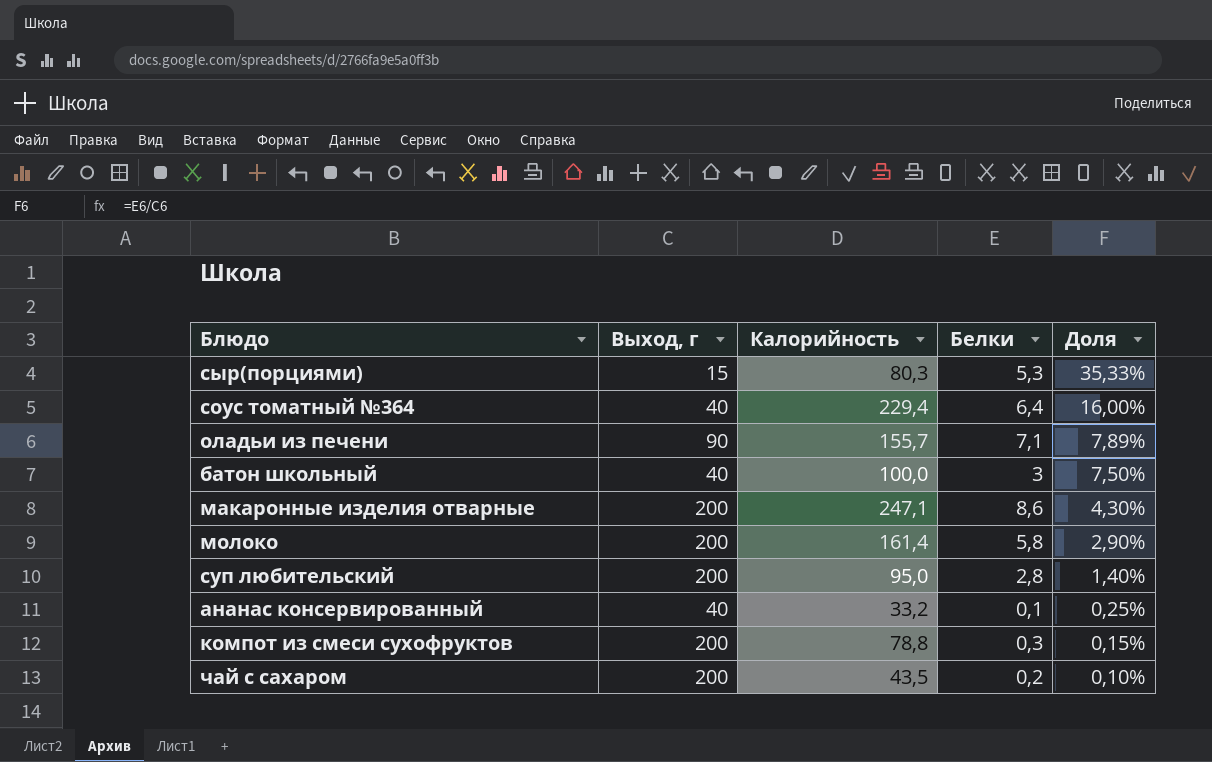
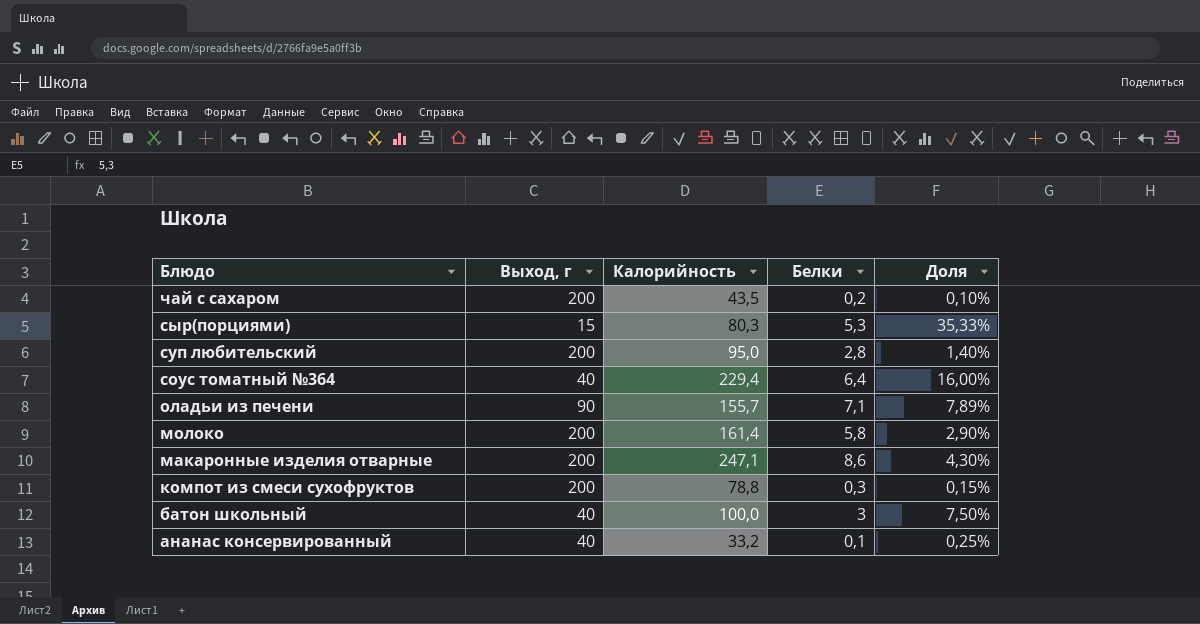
row order: Доля descending -> Блюдо descending

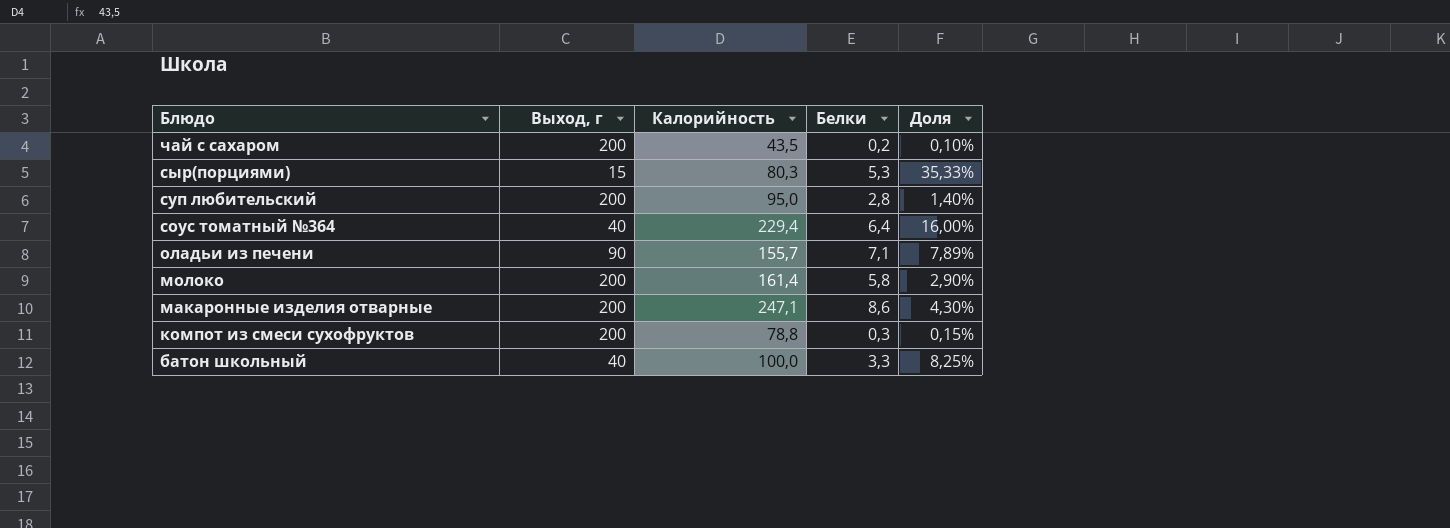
row ананас консервированный: 40 | 33,2 | 0,1 | 0,25% -> none
батон школьный | Белки: 3 -> 3,3
батон школьный | Доля: 7,50% -> 8,25%

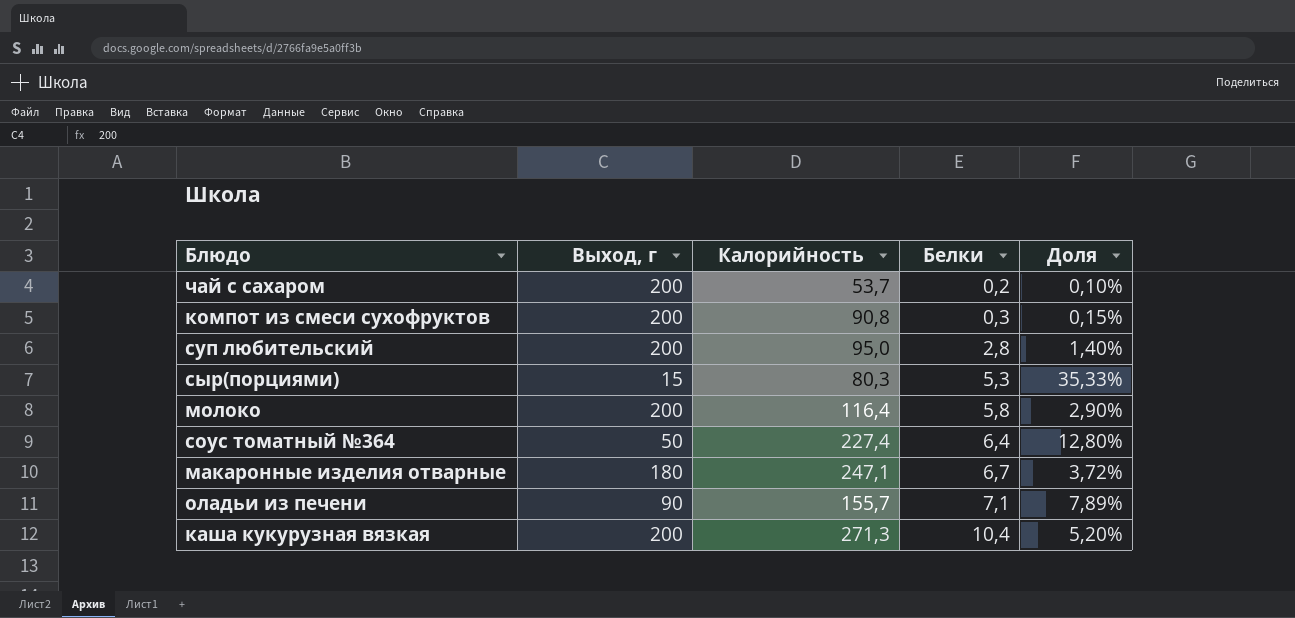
row order: Блюдо descending -> Белки ascending
row батон школьный: 40 | 100,0 | 3,3 | 8,25% -> none
чай с сахаром | Калорийность: 43,5 -> 53,7
компот из смеси сухофруктов | Калорийность: 78,8 -> 90,8
молоко | Калорийность: 161,4 -> 116,4
соус томатный №364 | Выход, г: 40 -> 50
соус томатный №364 | Калорийность: 229,4 -> 227,4
соус томатный №364 | Доля: 16,00% -> 12,80%
макаронные изделия отварные | Выход, г: 200 -> 180
макаронные изделия отварные | Белки: 8,6 -> 6,7
макаронные изделия отварные | Доля: 4,30% -> 3,72%
row каша кукурузная вязкая: none -> 200 | 271,3 | 10,4 | 5,20%

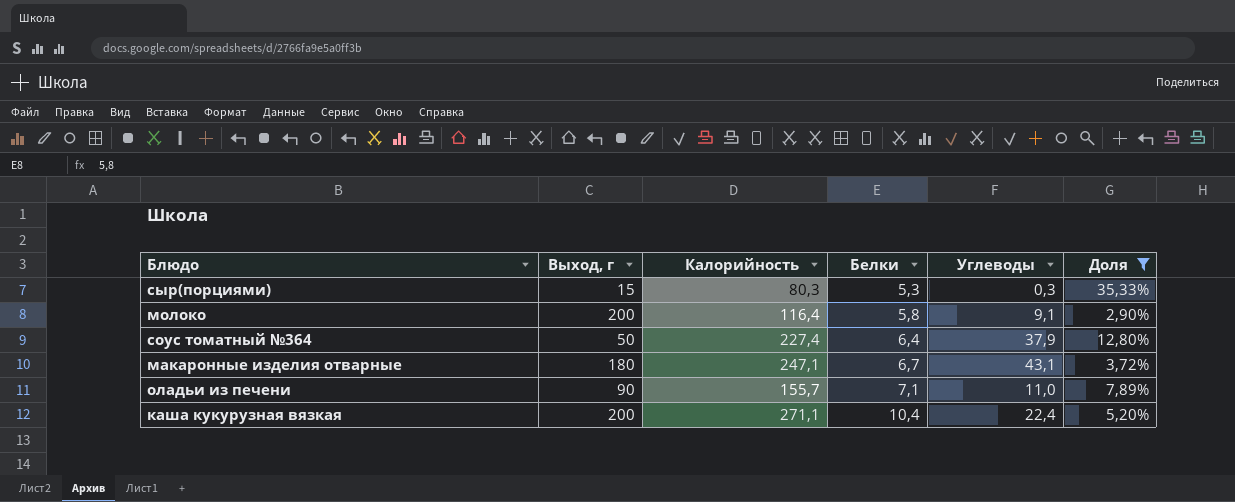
filter: none -> Доля >= 2,90%
column Углеводы | position: none -> 5
каша кукурузная вязкая | Калорийность: 271,3 -> 271,1

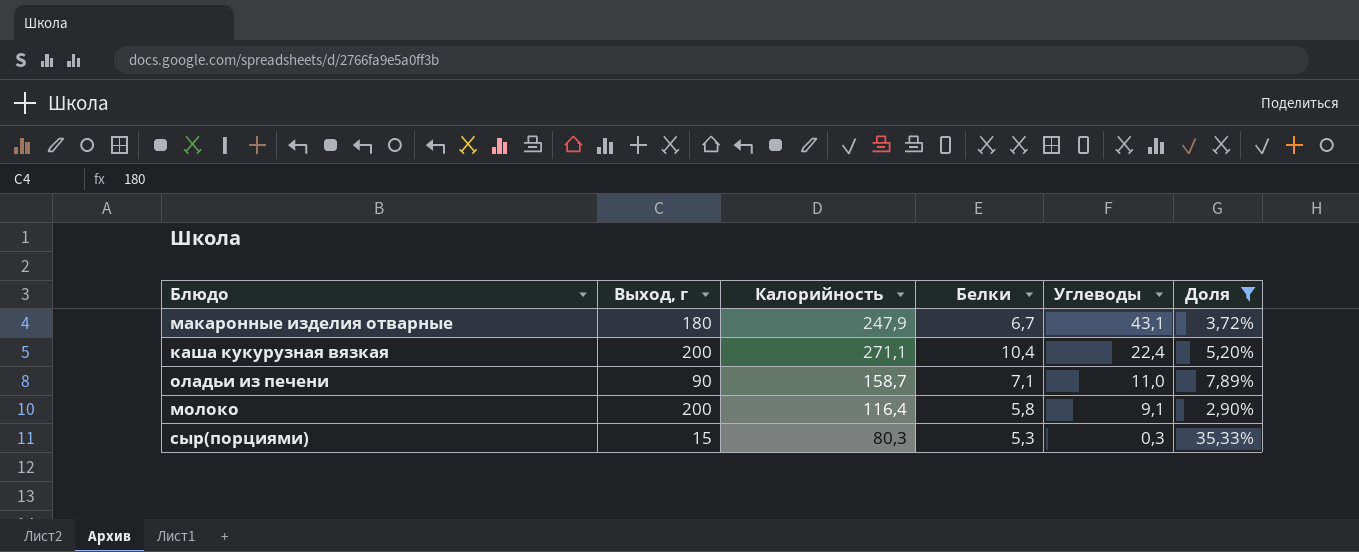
row order: Белки ascending -> Углеводы descending
row соус томатный №364: 50 | 227,4 | 6,4 | 37,9 | 12,80% -> none
макаронные изделия отварные | Калорийность: 247,1 -> 247,9
оладьи из печени | Калорийность: 155,7 -> 158,7

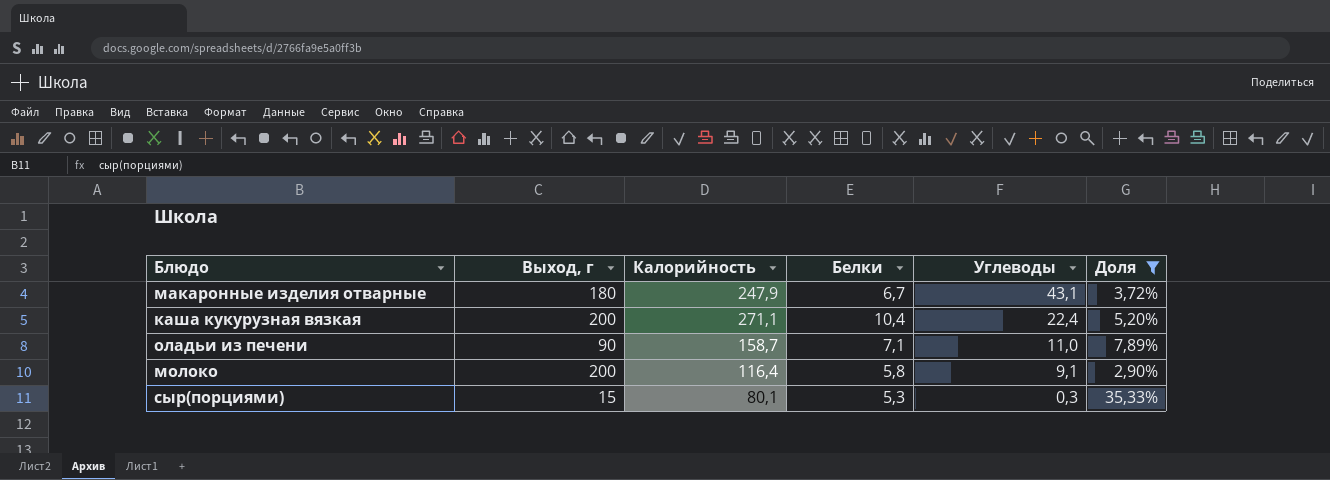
сыр(порциями) | Калорийность: 80,3 -> 80,1

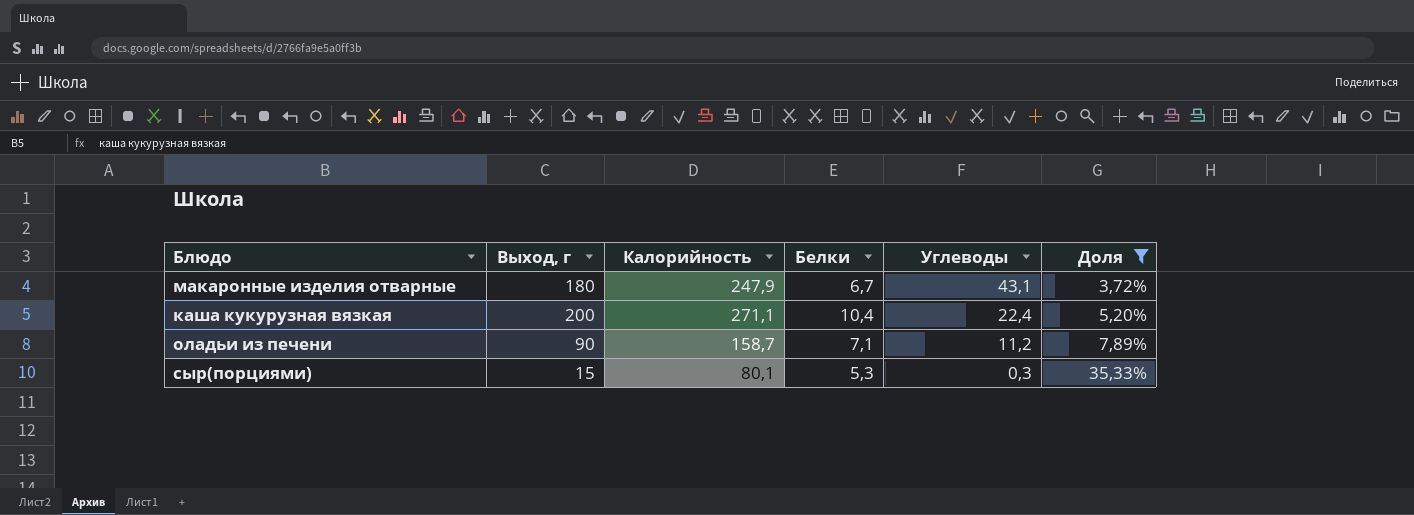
row молоко: 200 | 116,4 | 5,8 | 9,1 | 2,90% -> none
оладьи из печени | Углеводы: 11,0 -> 11,2

